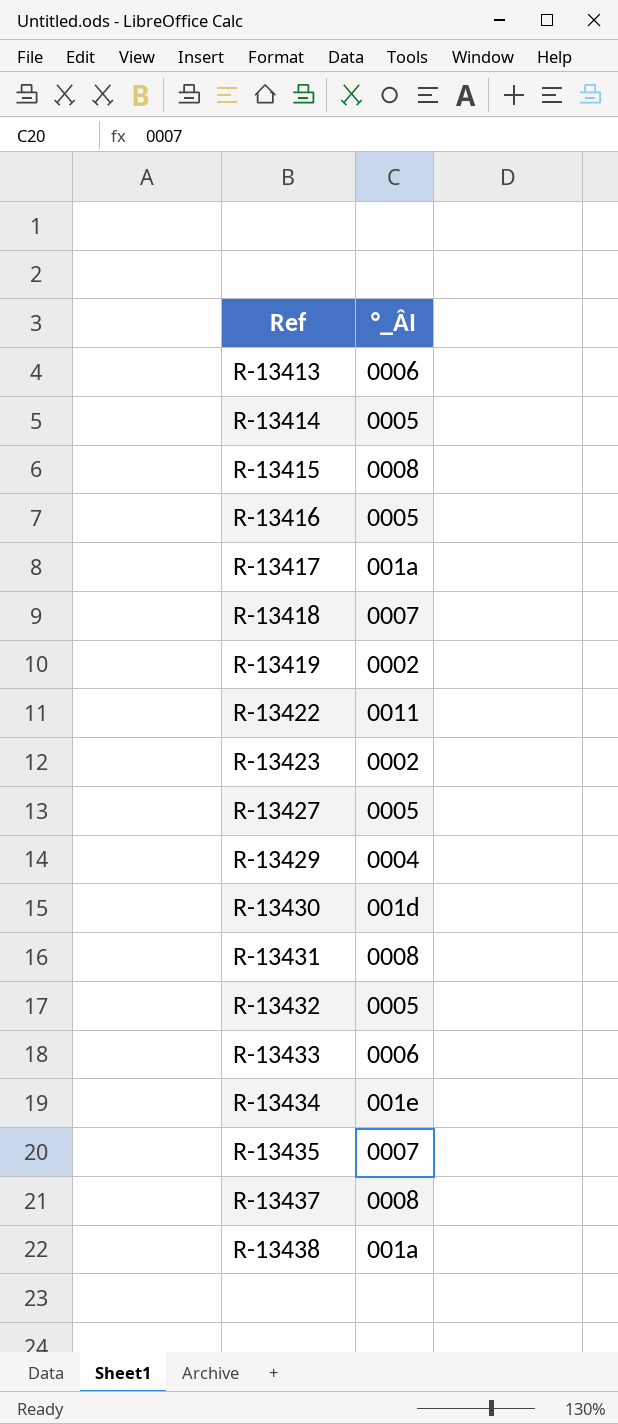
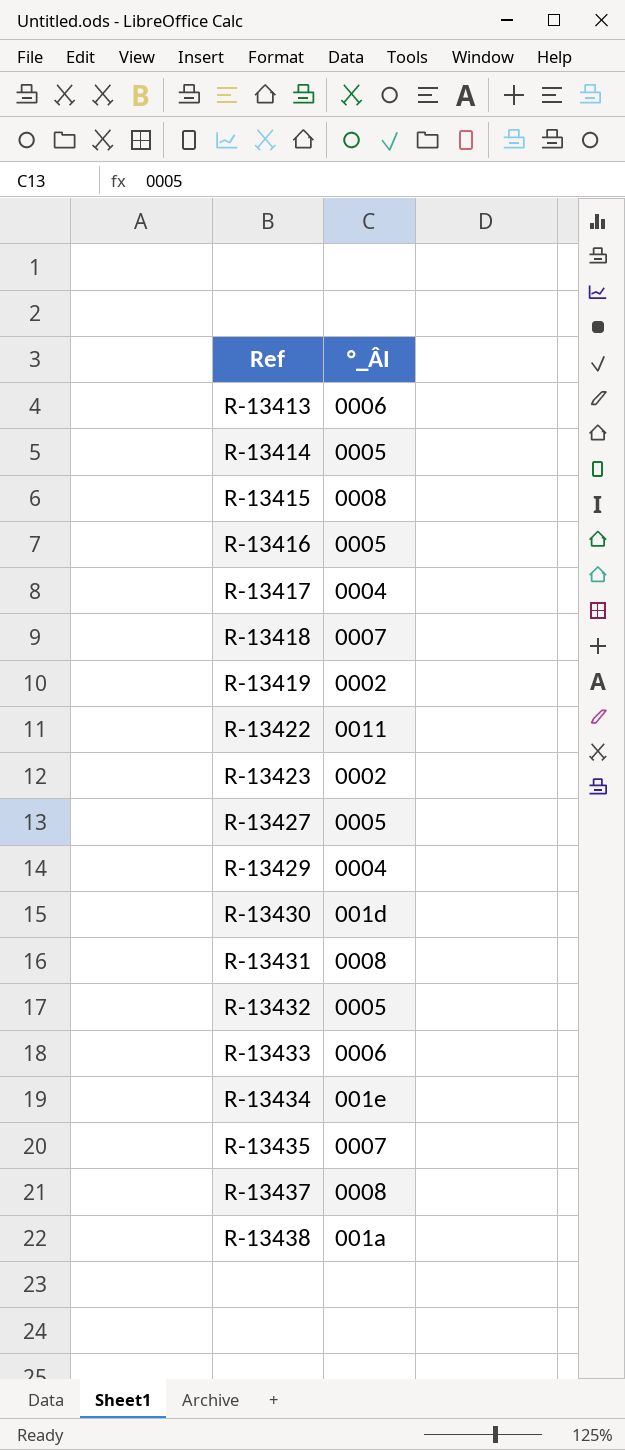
R-13417 | °_ÂI: 001a -> 0004

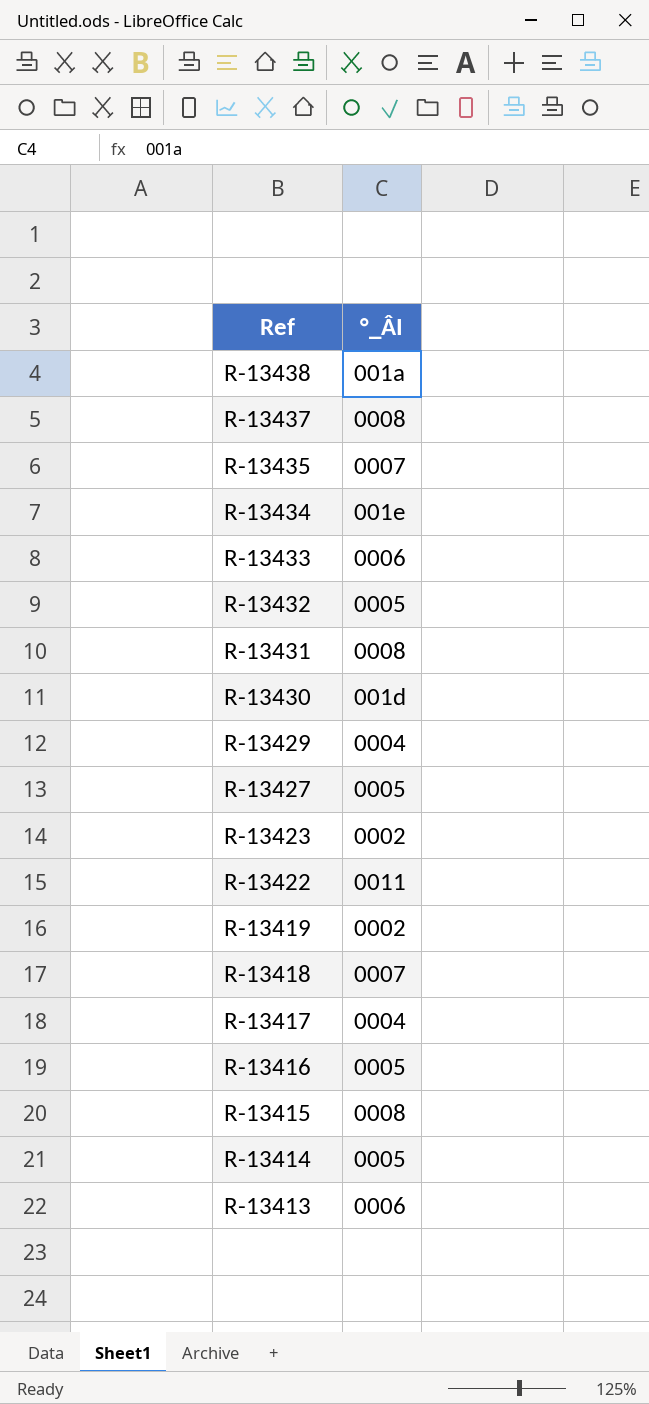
row order: Ref ascending -> Ref descending

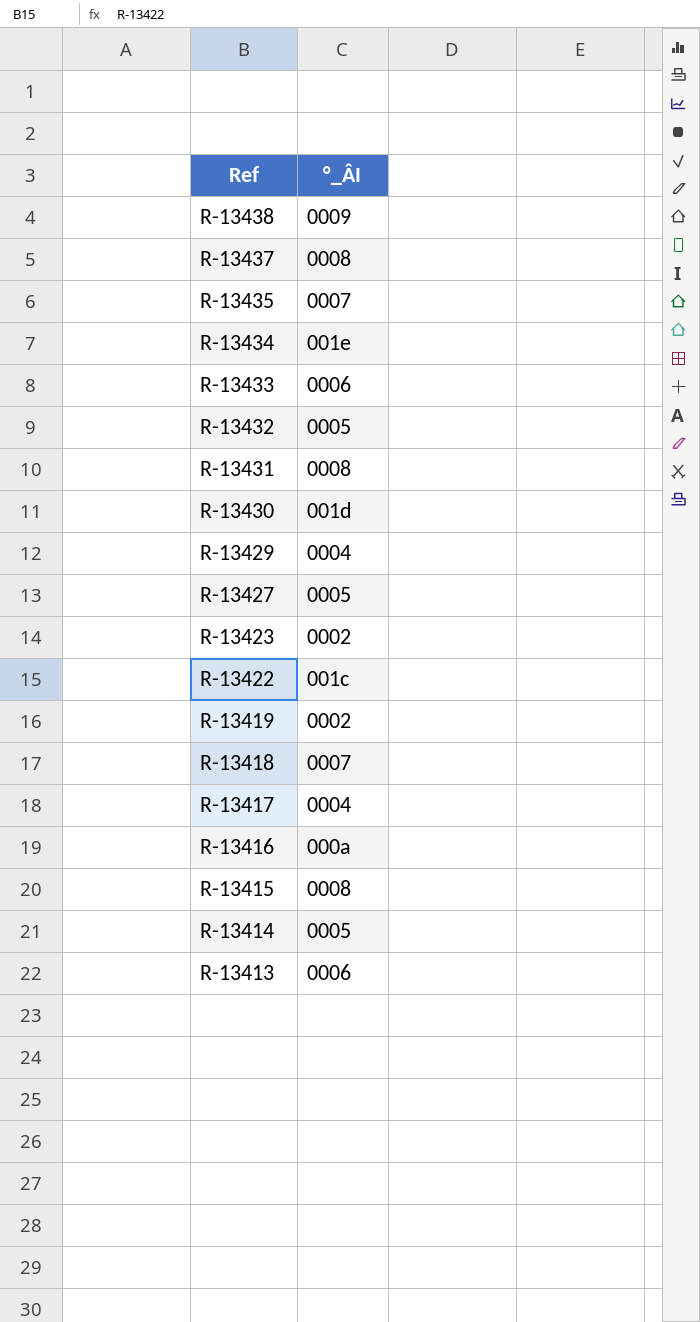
R-13438 | °_ÂI: 001a -> 0009
R-13422 | °_ÂI: 0011 -> 001c
R-13416 | °_ÂI: 0005 -> 000a

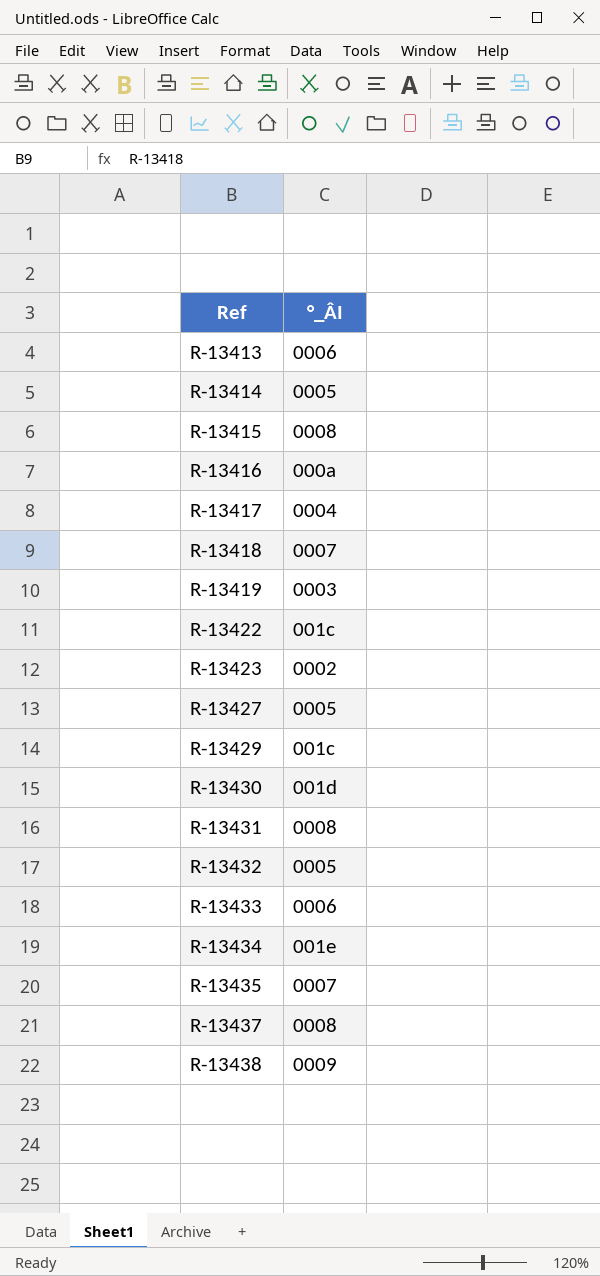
row order: Ref descending -> Ref ascending
R-13419 | °_ÂI: 0002 -> 0003
R-13429 | °_ÂI: 0004 -> 001c

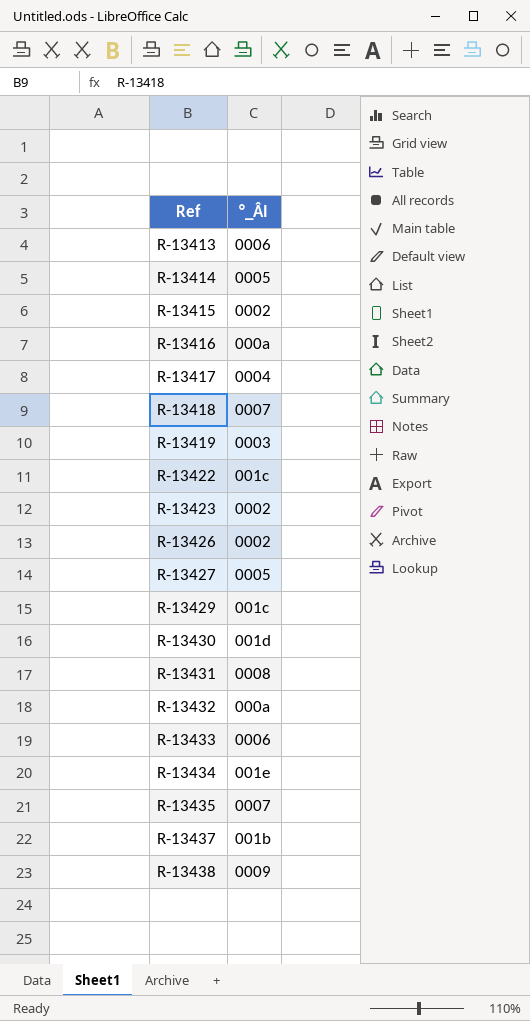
R-13415 | °_ÂI: 0008 -> 0002
row R-13426: none -> 0002
R-13432 | °_ÂI: 0005 -> 000a
R-13437 | °_ÂI: 0008 -> 001b

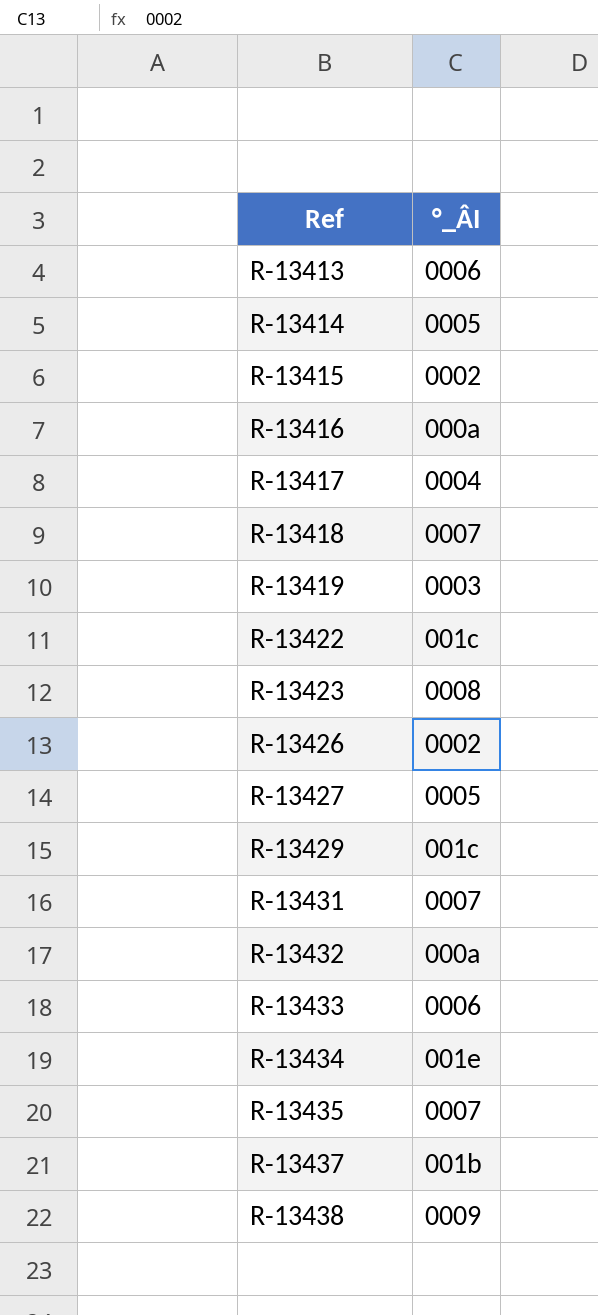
row R-13430: 001d -> none
R-13423 | °_ÂI: 0002 -> 0008
R-13431 | °_ÂI: 0008 -> 0007

